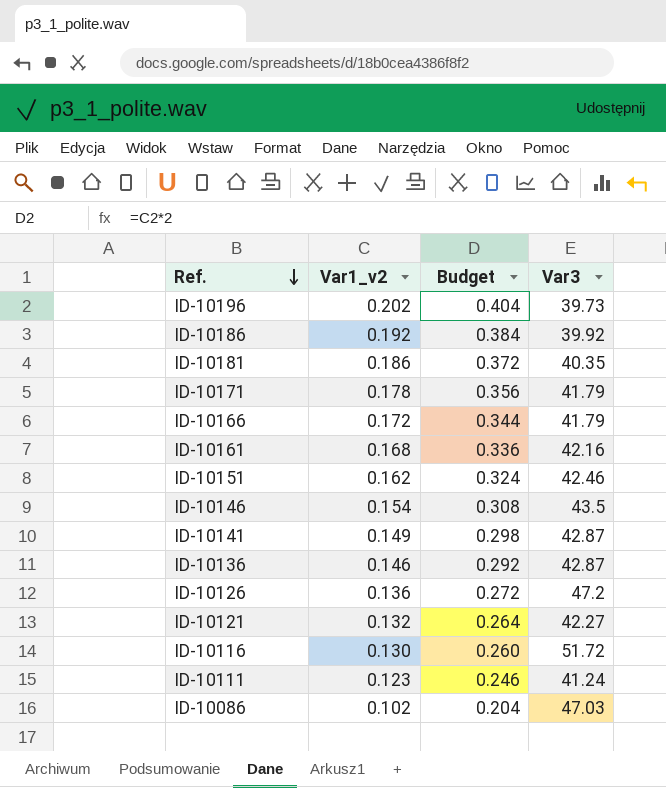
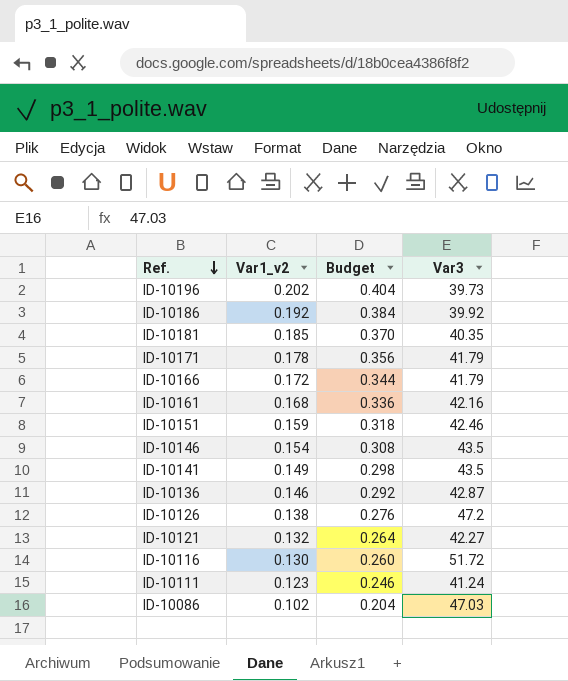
ID-10181 | Var1_v2: 0.186 -> 0.185
ID-10181 | Budget: 0.372 -> 0.370
ID-10151 | Var1_v2: 0.162 -> 0.159
ID-10151 | Budget: 0.324 -> 0.318
ID-10141 | Var3: 42.87 -> 43.5
ID-10126 | Var1_v2: 0.136 -> 0.138
ID-10126 | Budget: 0.272 -> 0.276

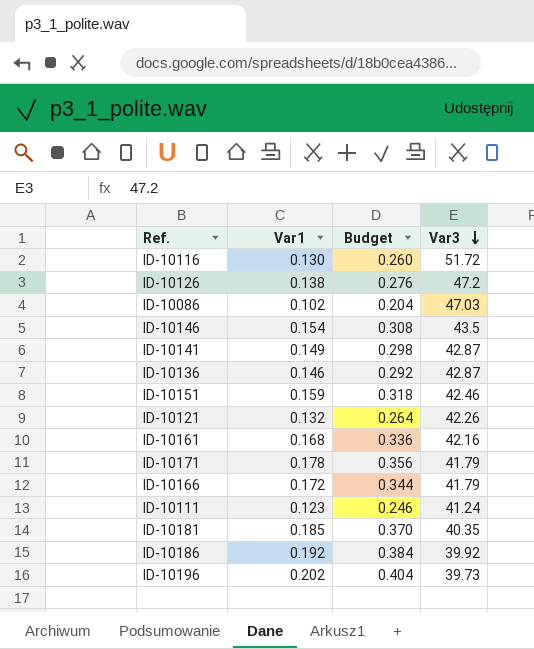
row order: Ref. descending -> Var3 descending
column name: Var1_v2 -> Var1
ID-10141 | Var3: 43.5 -> 42.87
ID-10121 | Var3: 42.27 -> 42.26

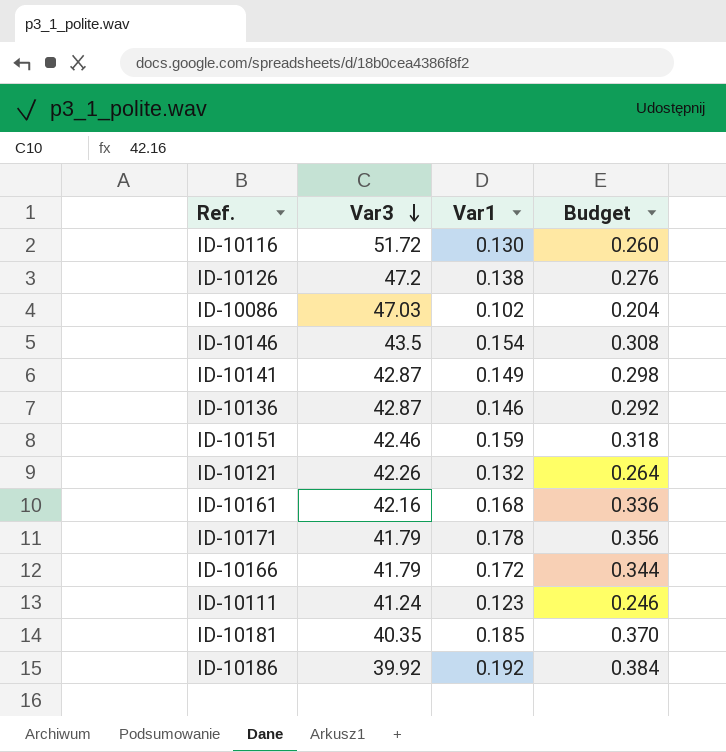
column Var3 | position: 4 -> 2
row ID-10196: 0.202 | 0.404 | 39.73 -> none

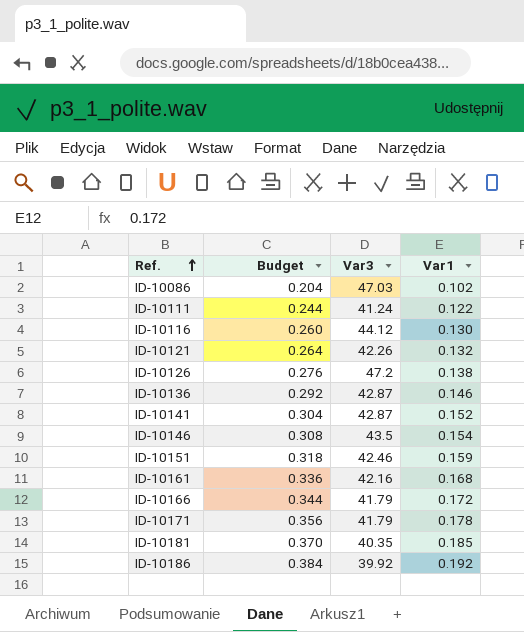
row order: Var3 descending -> Ref. ascending
column Budget | position: 4 -> 2
ID-10111 | Budget: 0.246 -> 0.244
ID-10111 | Var1: 0.123 -> 0.122
ID-10116 | Var3: 51.72 -> 44.12
ID-10141 | Budget: 0.298 -> 0.304
ID-10141 | Var1: 0.149 -> 0.152

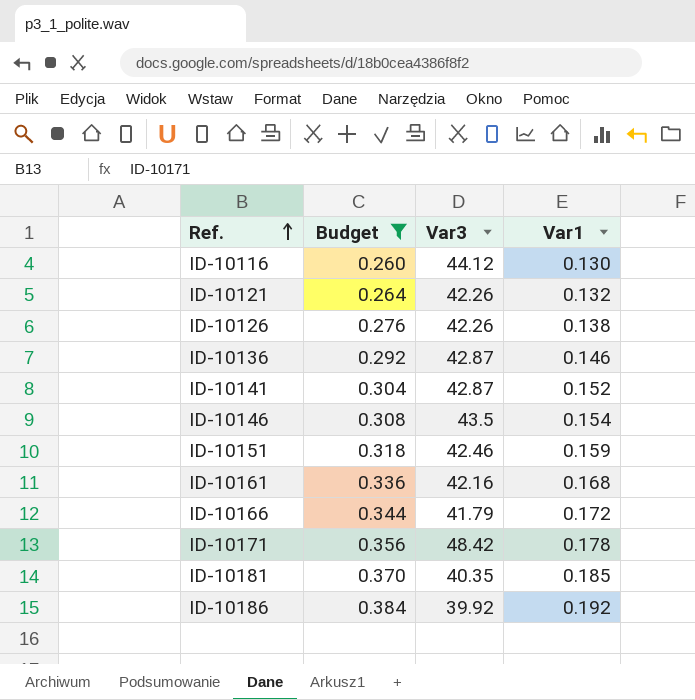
filter: none -> Budget >= 0.260
ID-10126 | Var3: 47.2 -> 42.26
ID-10171 | Var3: 41.79 -> 48.42

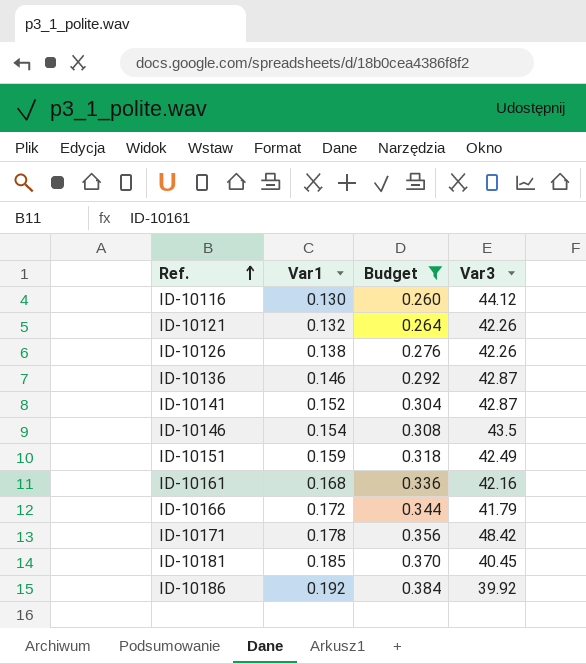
column Var1 | position: 4 -> 2
ID-10151 | Var3: 42.46 -> 42.49
ID-10181 | Var3: 40.35 -> 40.45

